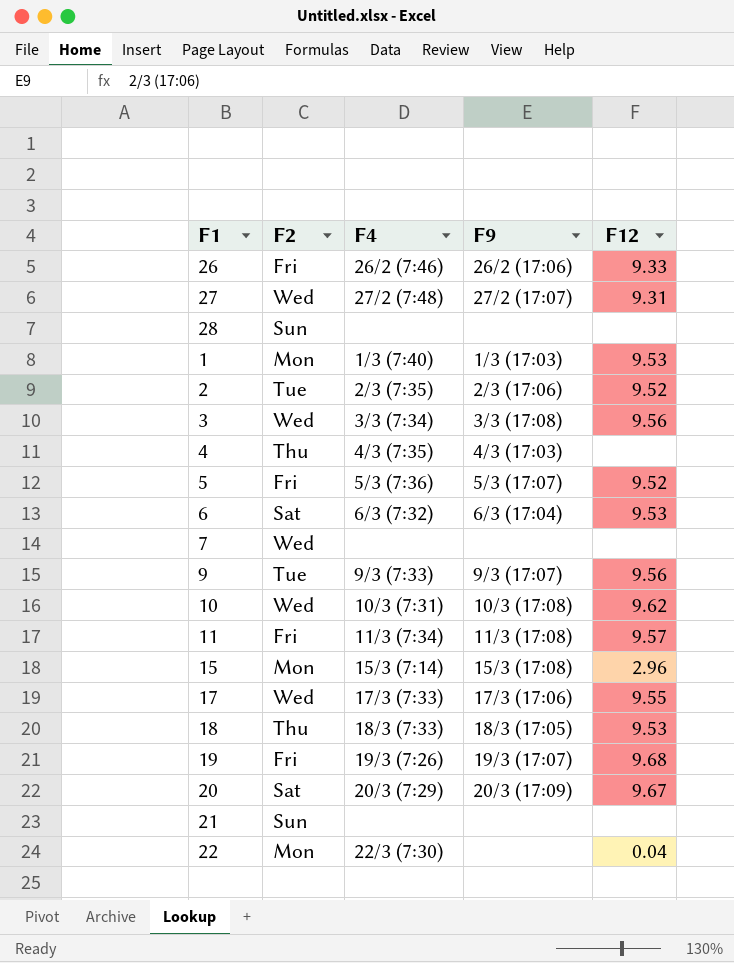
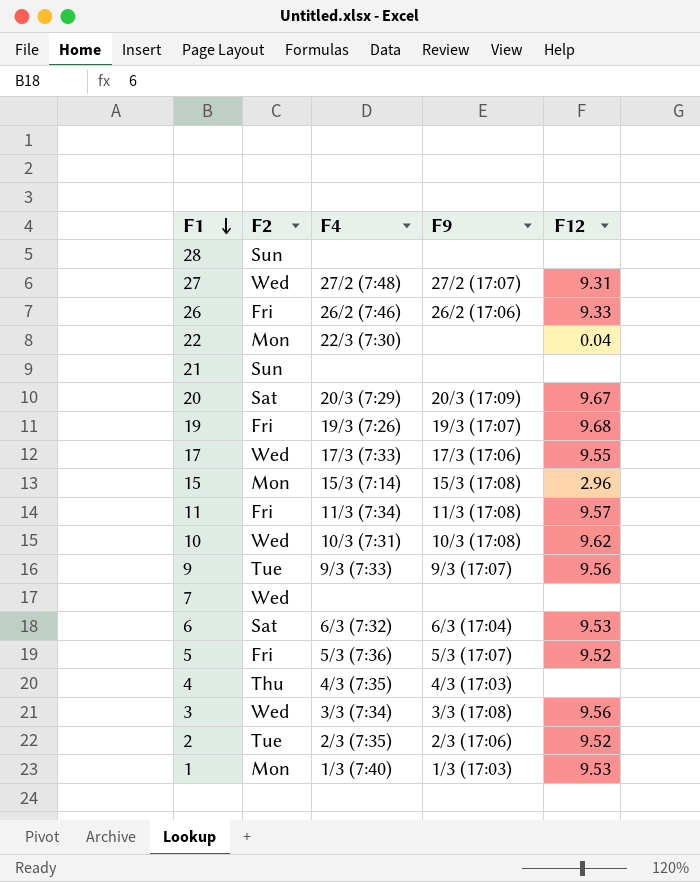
row order: none -> F1 descending
row 18: Thu | 18/3 (7:33) | 18/3 (17:05) | 9.53 -> none

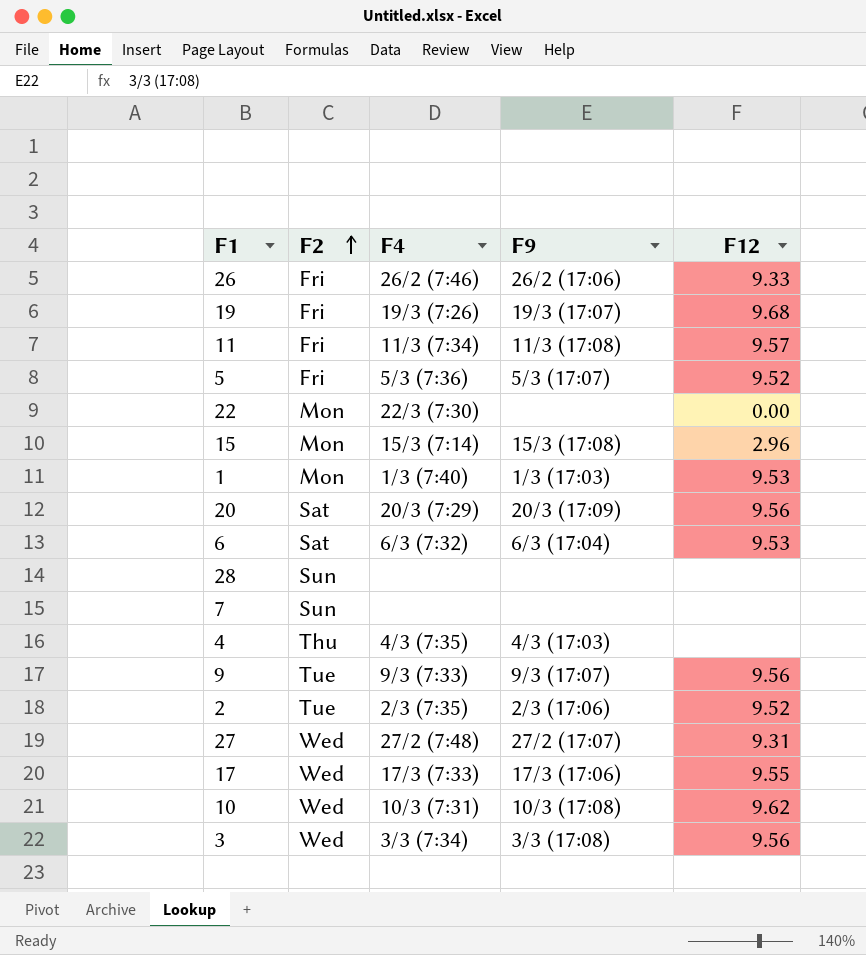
row order: F1 descending -> F2 ascending
row 21: Sun | none | none | none -> none
22 | F12: 0.04 -> 0.00
20 | F12: 9.67 -> 9.56
7 | F2: Wed -> Sun

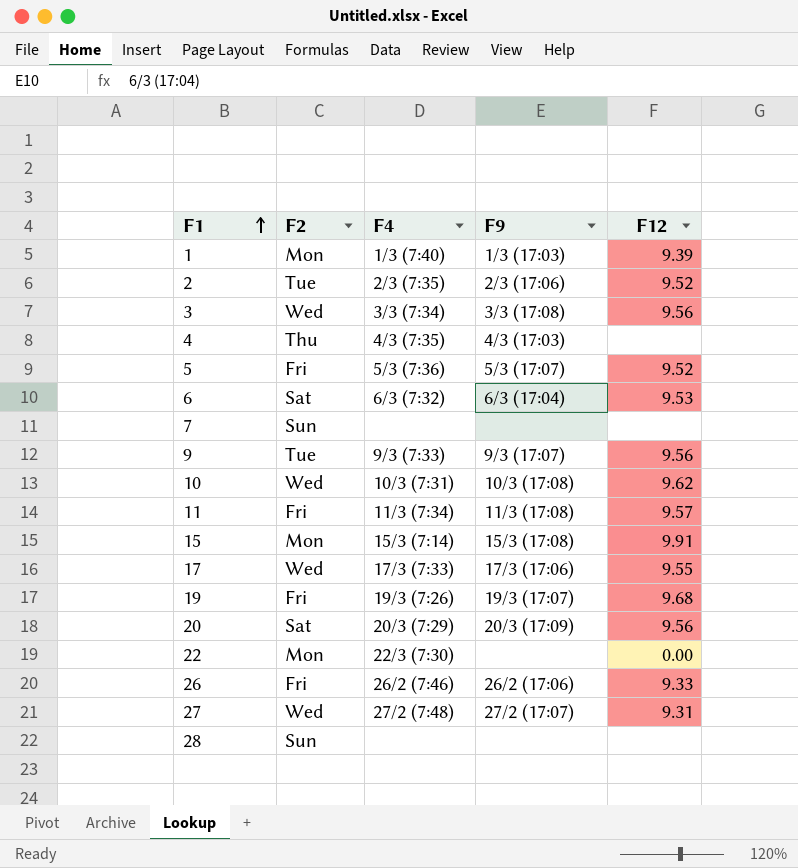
row order: F2 ascending -> F1 ascending
1 | F12: 9.53 -> 9.39
15 | F12: 2.96 -> 9.91

